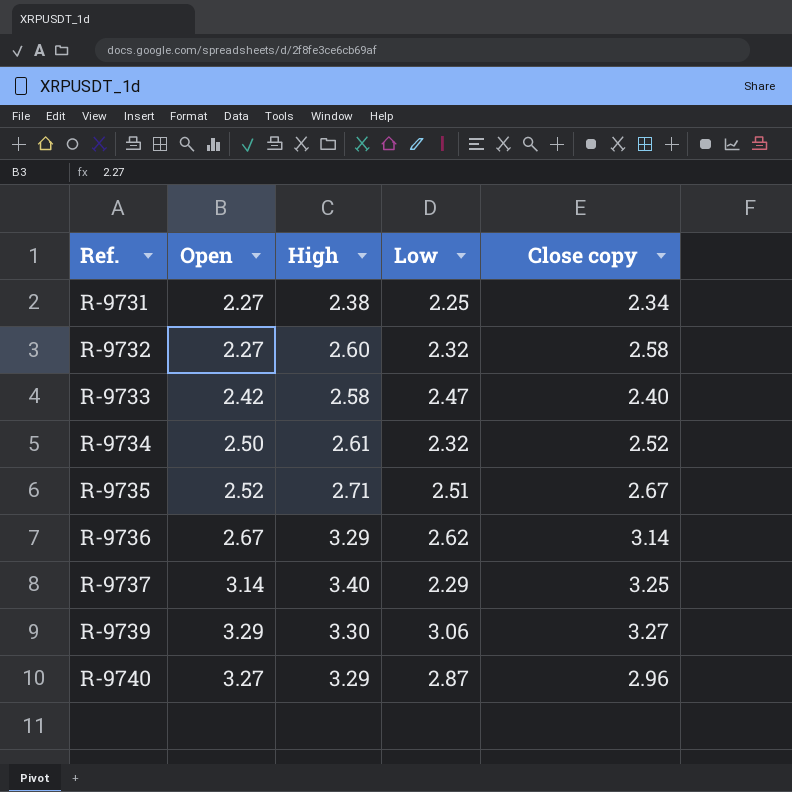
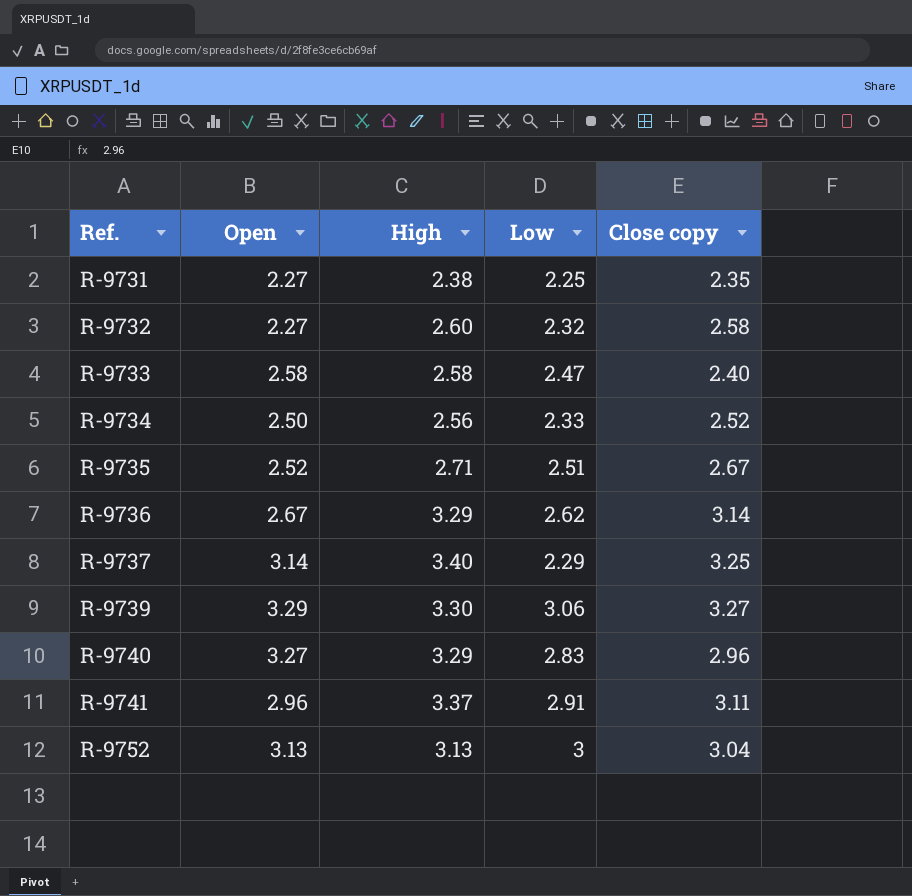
R-9731 | Close copy: 2.34 -> 2.35
R-9733 | Open: 2.42 -> 2.58
R-9734 | High: 2.61 -> 2.56
R-9734 | Low: 2.32 -> 2.33
R-9740 | Low: 2.87 -> 2.83
row R-9741: none -> 2.96 | 3.37 | 2.91 | 3.11
row R-9752: none -> 3.13 | 3.13 | 3 | 3.04

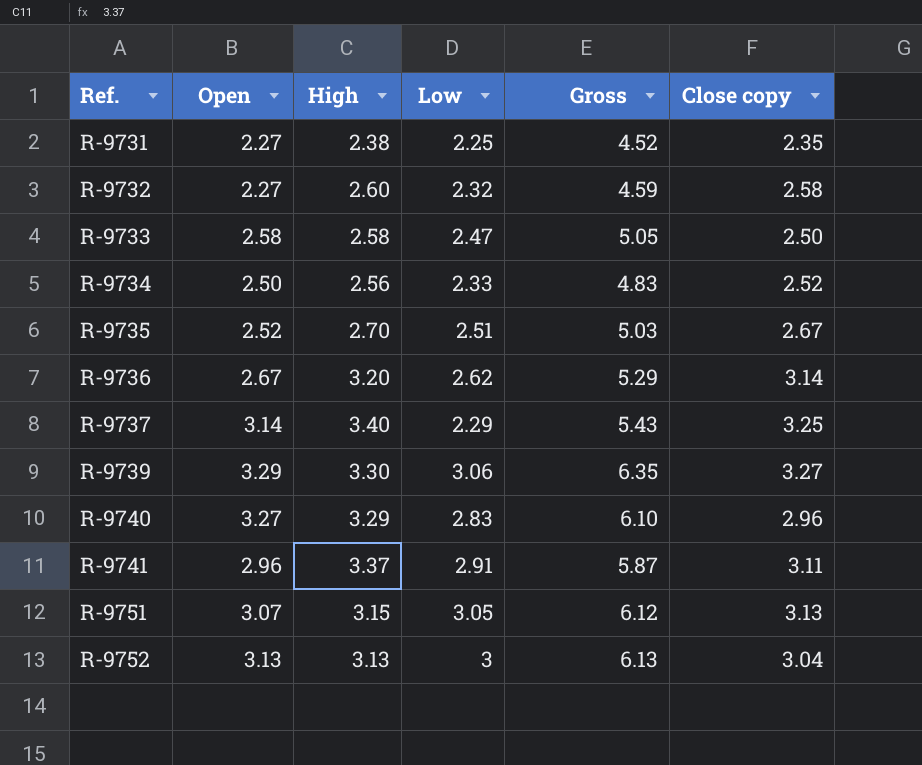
column Gross | formula: none -> [Open] + [Low]
R-9733 | Close copy: 2.40 -> 2.50
R-9735 | High: 2.71 -> 2.70
R-9736 | High: 3.29 -> 3.20
row R-9751: none -> 3.07 | 3.15 | 3.05 | 6.12 | 3.13

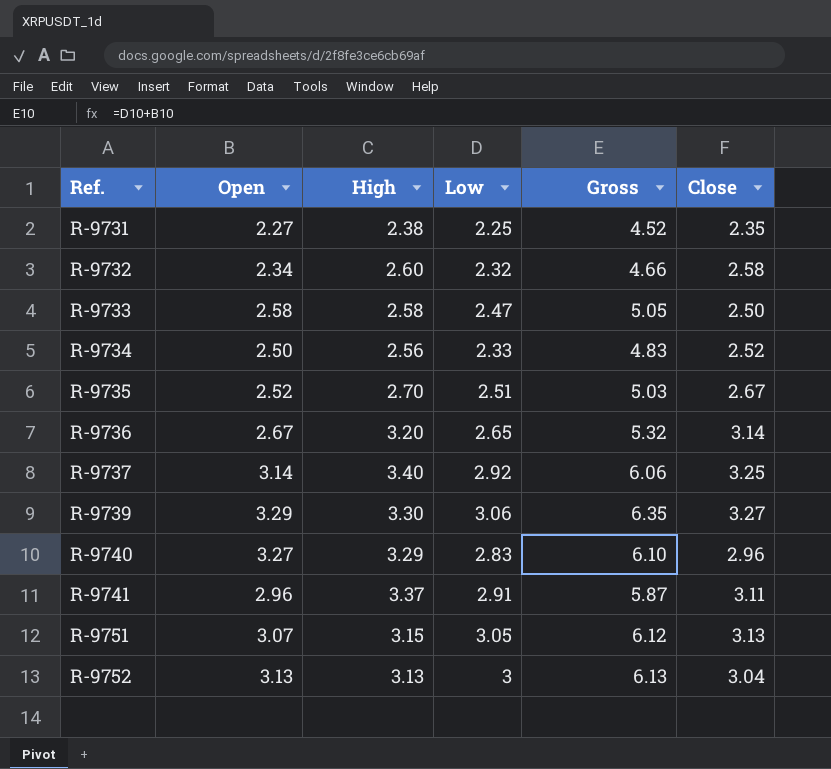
column name: Close copy -> Close
R-9732 | Open: 2.27 -> 2.34
R-9732 | Gross: 4.59 -> 4.66
R-9736 | Low: 2.62 -> 2.65
R-9736 | Gross: 5.29 -> 5.32
R-9737 | Low: 2.29 -> 2.92
R-9737 | Gross: 5.43 -> 6.06

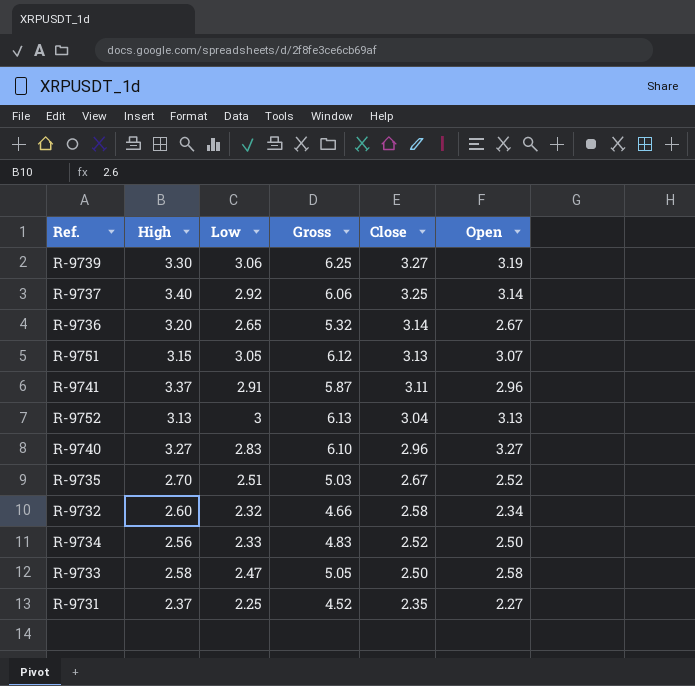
row order: Ref. ascending -> Close descending
column Open | position: 2 -> 6
R-9739 | Gross: 6.35 -> 6.25
R-9739 | Open: 3.29 -> 3.19
R-9740 | High: 3.29 -> 3.27
R-9731 | High: 2.38 -> 2.37

